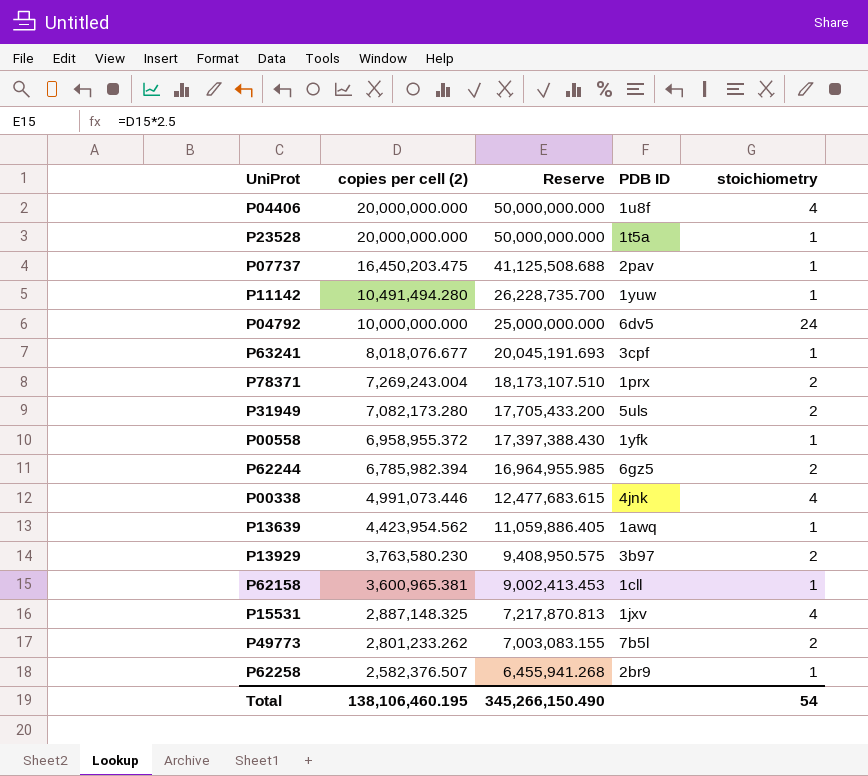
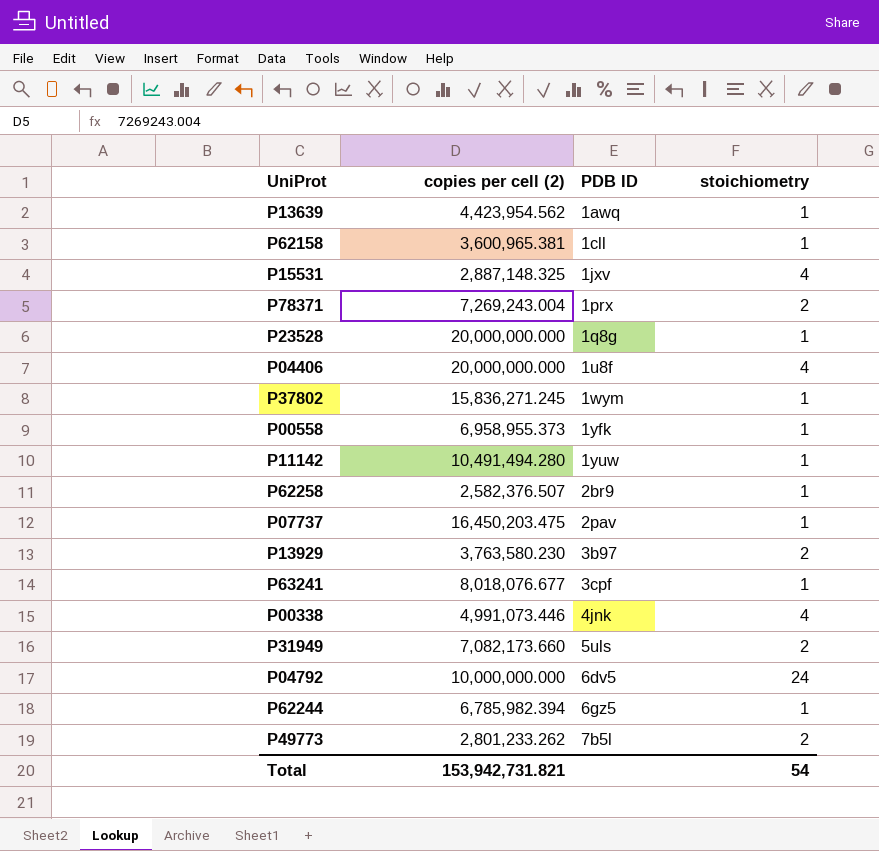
row order: copies per cell (2) descending -> PDB ID ascending
column Reserve | formula: [copies per cell (2)] * 2.5 -> none
P23528 | PDB ID: 1t5a -> 1q8g
row P37802: none -> 15,836,271.245 | 1wym | 1
P00558 | copies per cell (2): 6,958,955.372 -> 6,958,955.373
P31949 | copies per cell (2): 7,082,173.280 -> 7,082,173.660
P62244 | stoichiometry: 2 -> 1
Total | copies per cell (2): 138,106,460.195 -> 153,942,731.821

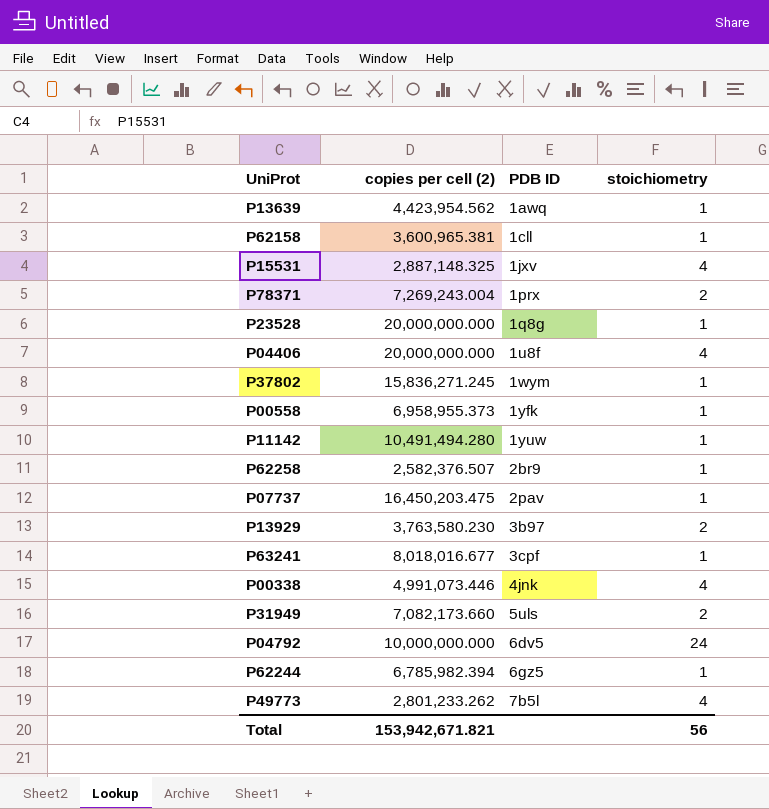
P63241 | copies per cell (2): 8,018,076.677 -> 8,018,016.677
P49773 | stoichiometry: 2 -> 4
Total | copies per cell (2): 153,942,731.821 -> 153,942,671.821
Total | stoichiometry: 54 -> 56

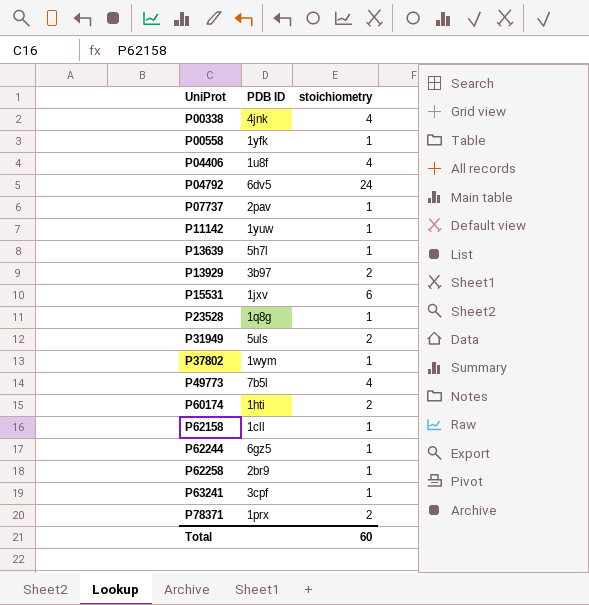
row order: PDB ID ascending -> UniProt ascending
column copies per cell (2) | position: 2 -> none
P13639 | PDB ID: 1awq -> 5h7l
P15531 | stoichiometry: 4 -> 6
row P60174: none -> 1hti | 2
Total | stoichiometry: 56 -> 60

